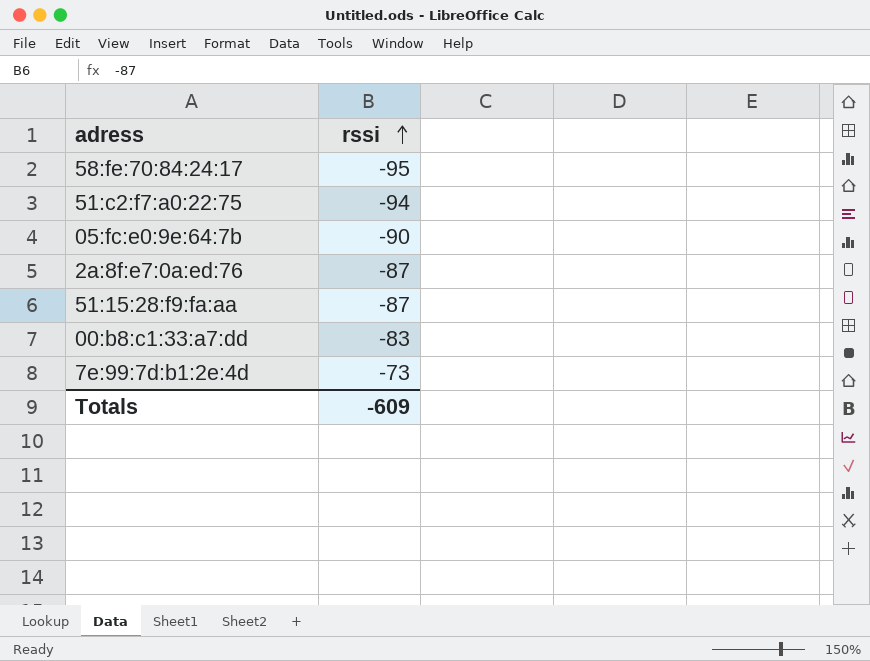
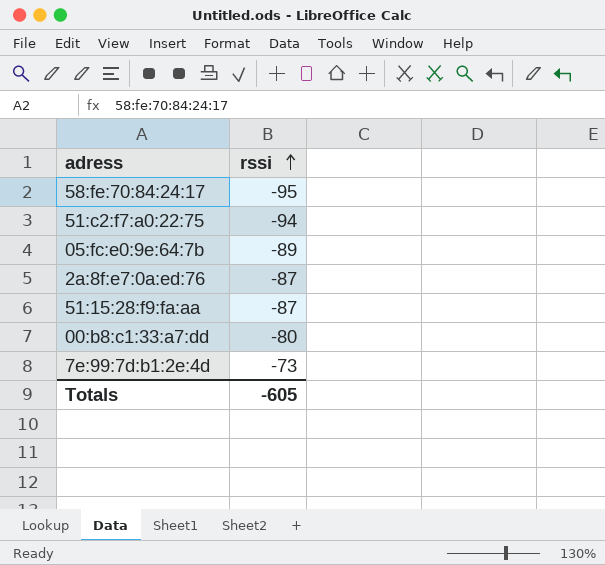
05:fc:e0:9e:64:7b | rssi: -90 -> -89
00:b8:c1:33:a7:dd | rssi: -83 -> -80
Totals | rssi: -609 -> -605

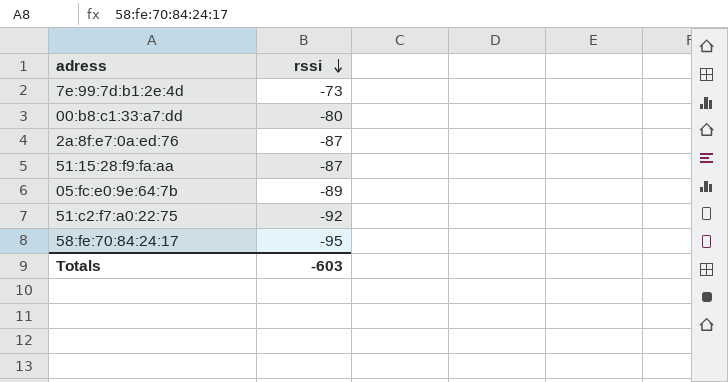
row order: rssi ascending -> rssi descending
51:c2:f7:a0:22:75 | rssi: -94 -> -92
Totals | rssi: -605 -> -603

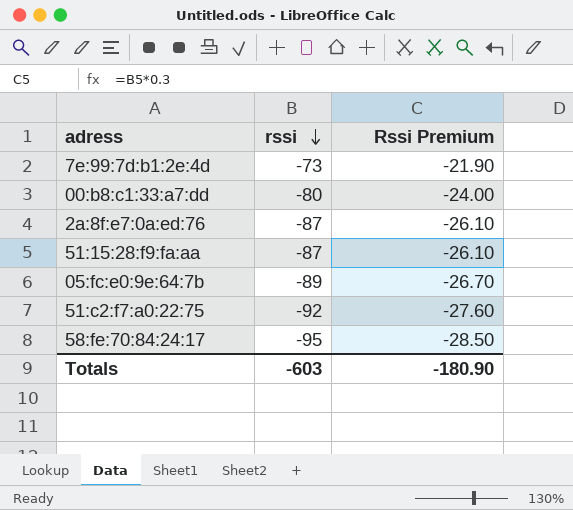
column Rssi Premium | formula: none -> [rssi] * 0.3

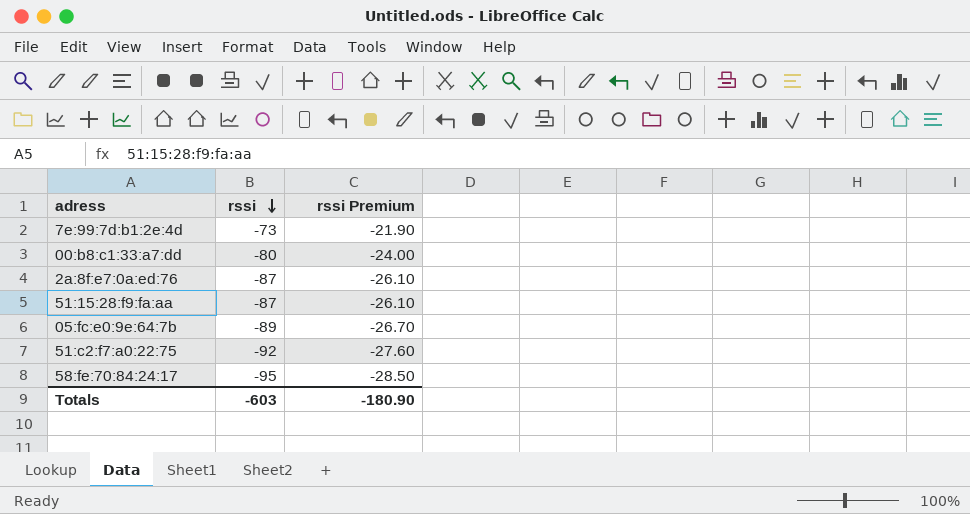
column name: Rssi Premium -> rssi Premium

